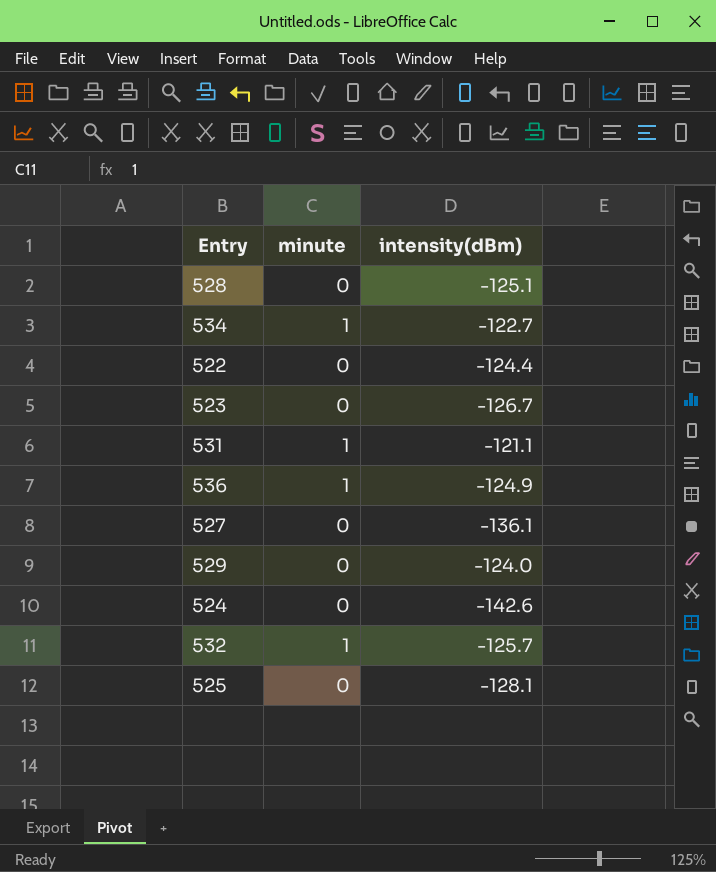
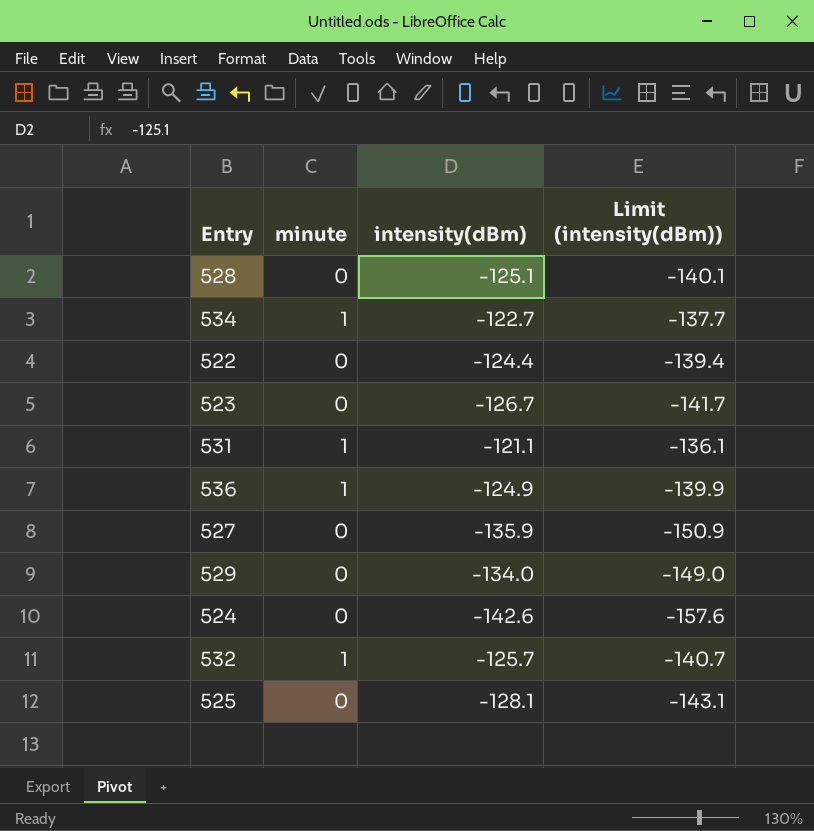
column Limit (intensity(dBm)) | formula: none -> [intensity(dBm)] - 15
527 | intensity(dBm): -136.1 -> -135.9
529 | intensity(dBm): -124.0 -> -134.0

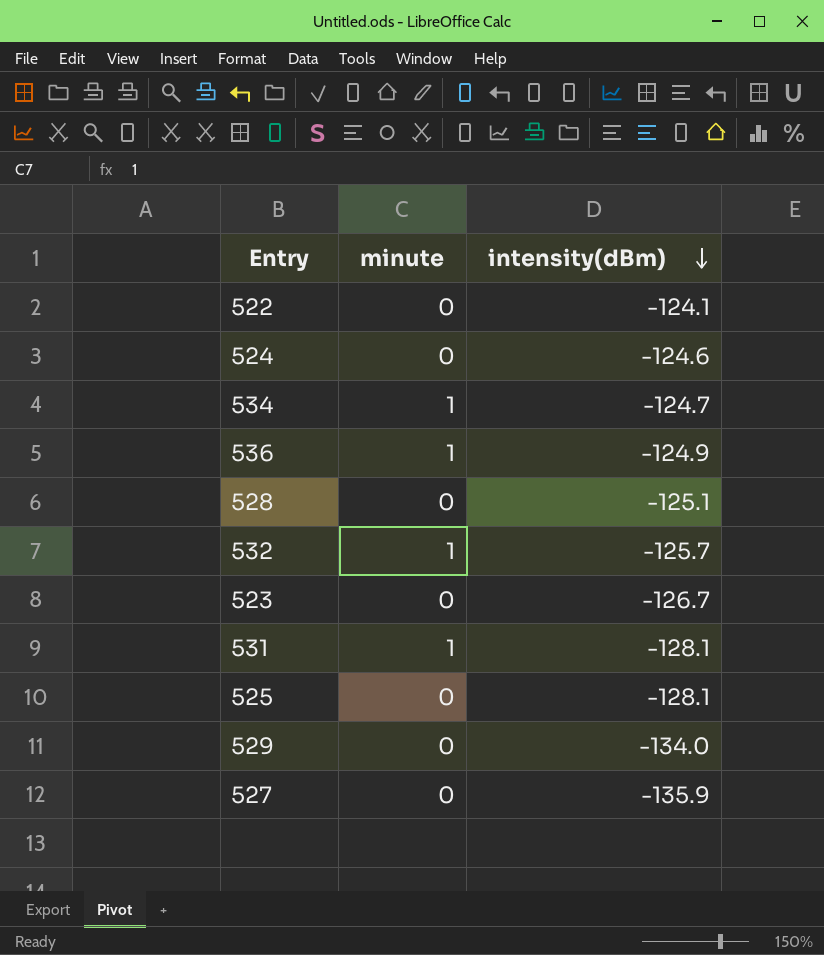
row order: none -> intensity(dBm) descending
column Limit (intensity(dBm)) | formula: [intensity(dBm)] - 15 -> none
522 | intensity(dBm): -124.4 -> -124.1
524 | intensity(dBm): -142.6 -> -124.6
534 | intensity(dBm): -122.7 -> -124.7
531 | intensity(dBm): -121.1 -> -128.1

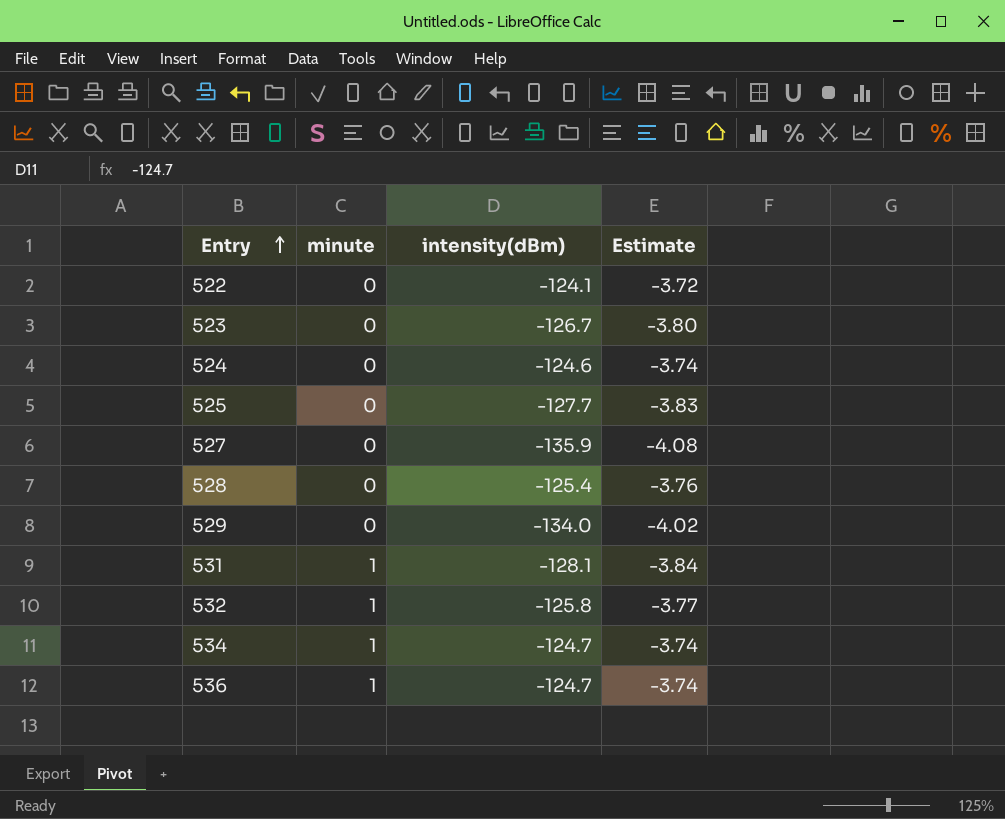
row order: intensity(dBm) descending -> Entry ascending
column Estimate | formula: none -> [intensity(dBm)] * 0.03
525 | intensity(dBm): -128.1 -> -127.7
528 | intensity(dBm): -125.1 -> -125.4
532 | intensity(dBm): -125.7 -> -125.8
536 | intensity(dBm): -124.9 -> -124.7

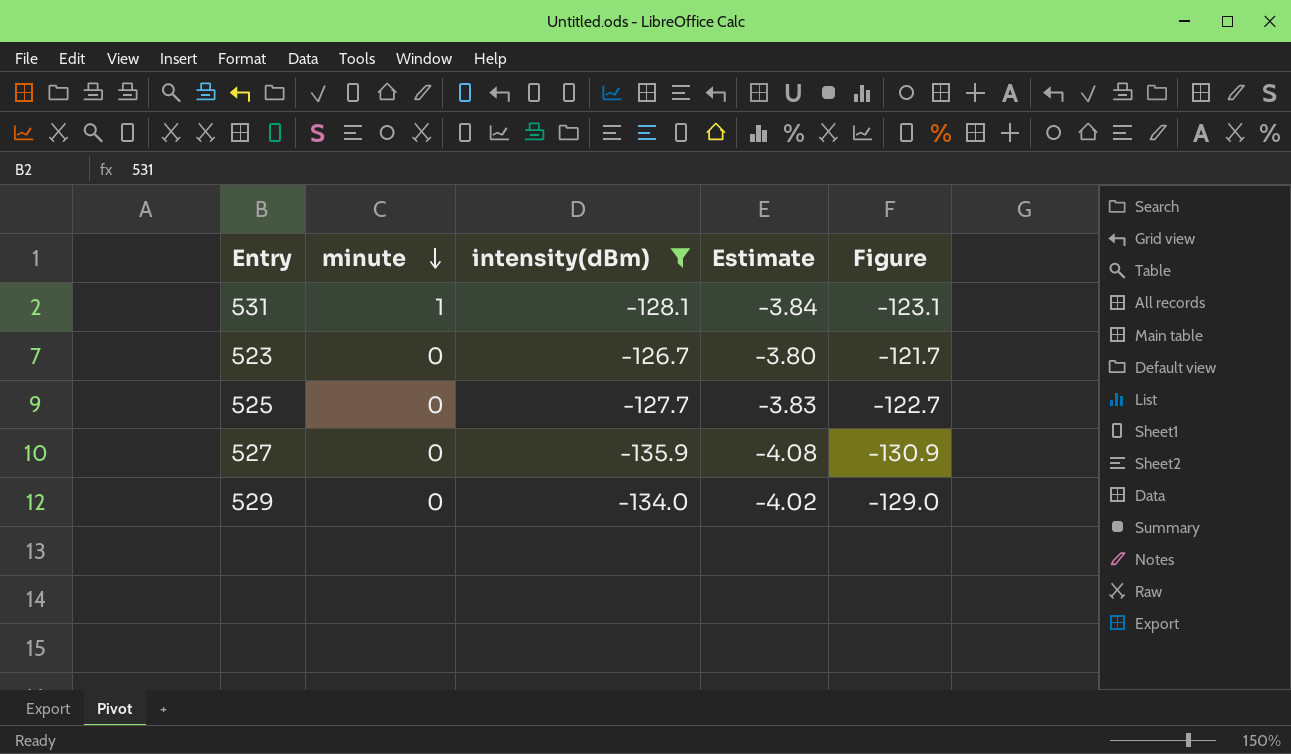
filter: none -> intensity(dBm) <= -126.7
row order: Entry ascending -> minute descending
column Figure | formula: none -> [intensity(dBm)] + 5

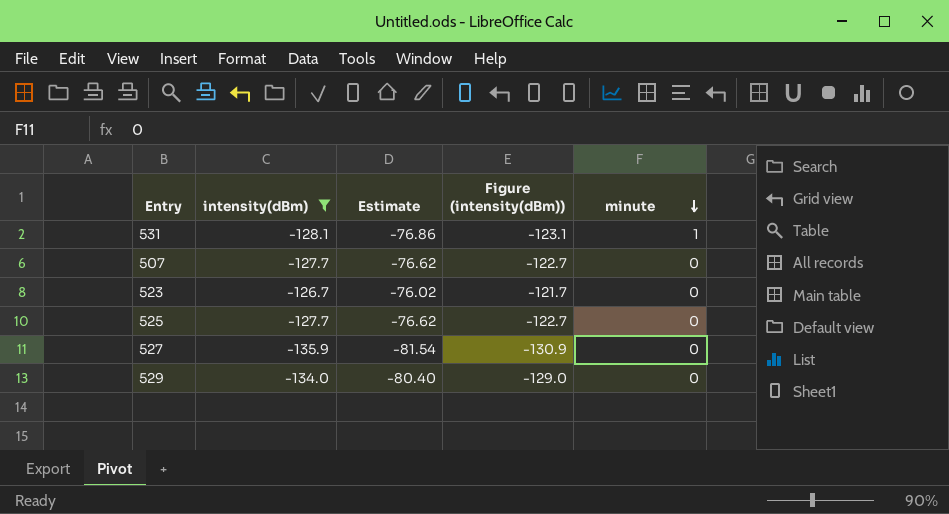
column Estimate | formula: [intensity(dBm)] * 0.03 -> [intensity(dBm)] * 0.6
column name: Figure -> Figure (intensity(dBm))
column minute | position: 2 -> 5
row 507: none -> -127.7 | -76.62 | -122.7 | 0

